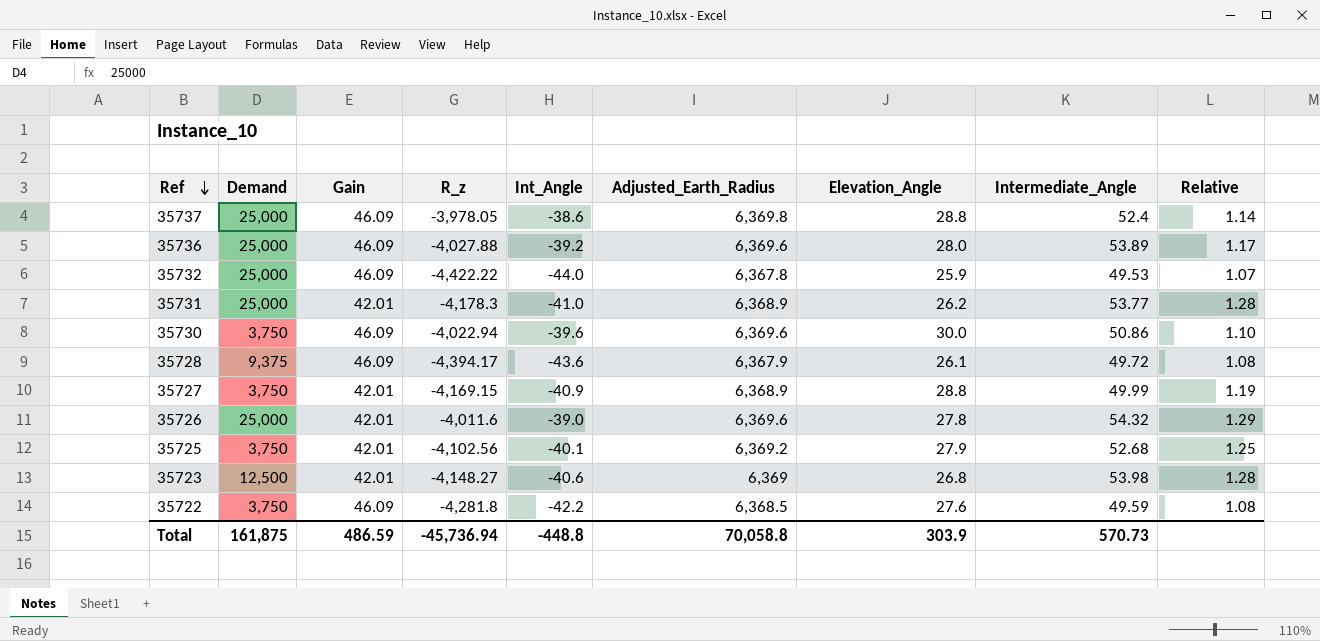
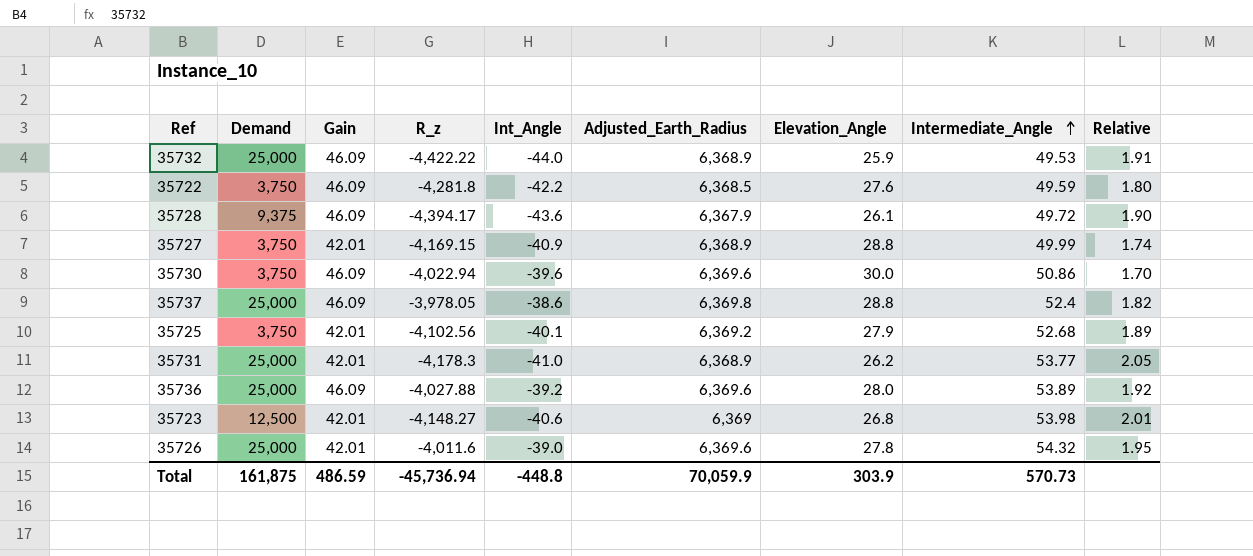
row order: Ref descending -> Intermediate_Angle ascending
column Relative | formula: [Intermediate_Angle] / [Gain] -> [Intermediate_Angle] / [Elevation_Angle]
35732 | Adjusted_Earth_Radius: 6,367.8 -> 6,368.9
Total | Adjusted_Earth_Radius: 70,058.8 -> 70,059.9

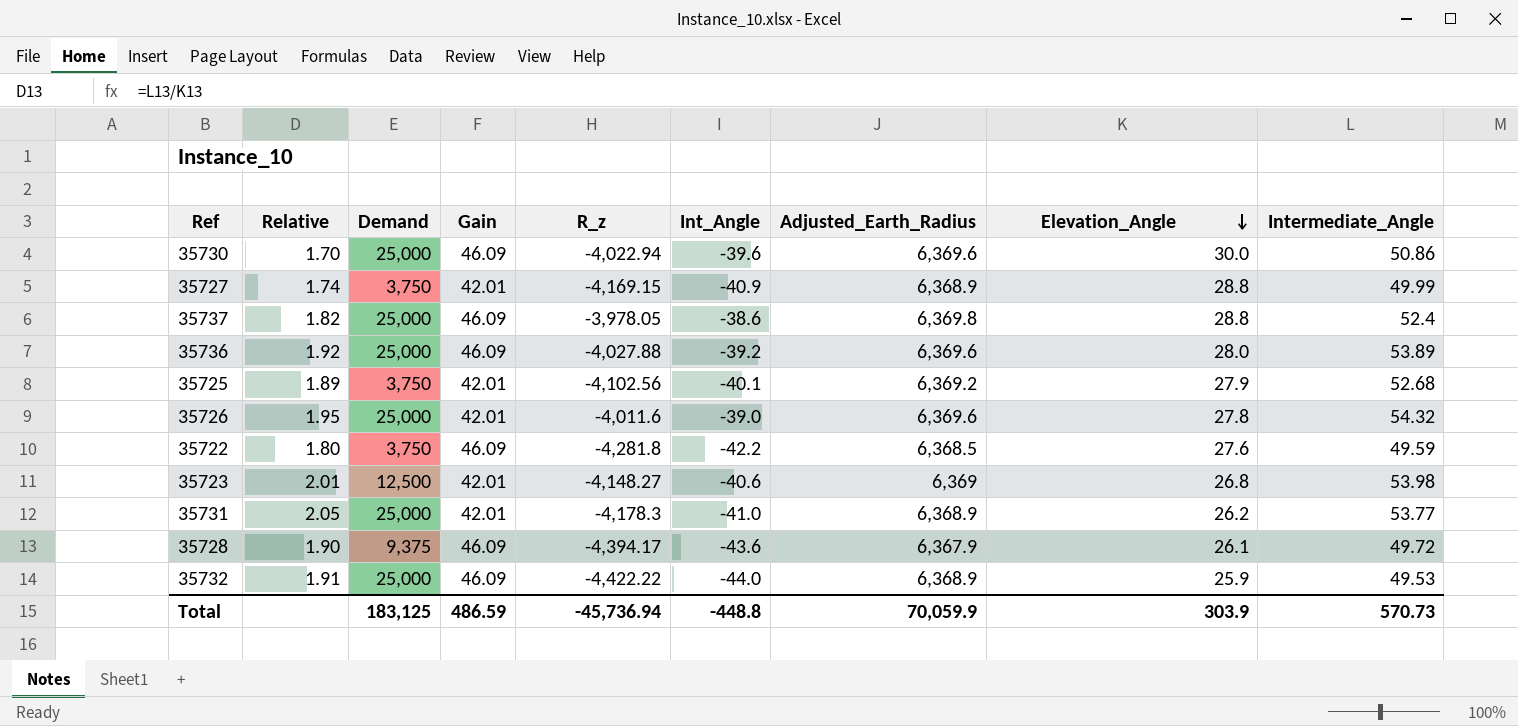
row order: Intermediate_Angle ascending -> Elevation_Angle descending
column Relative | position: 9 -> 2
35730 | Demand: 3,750 -> 25,000
Total | Demand: 161,875 -> 183,125

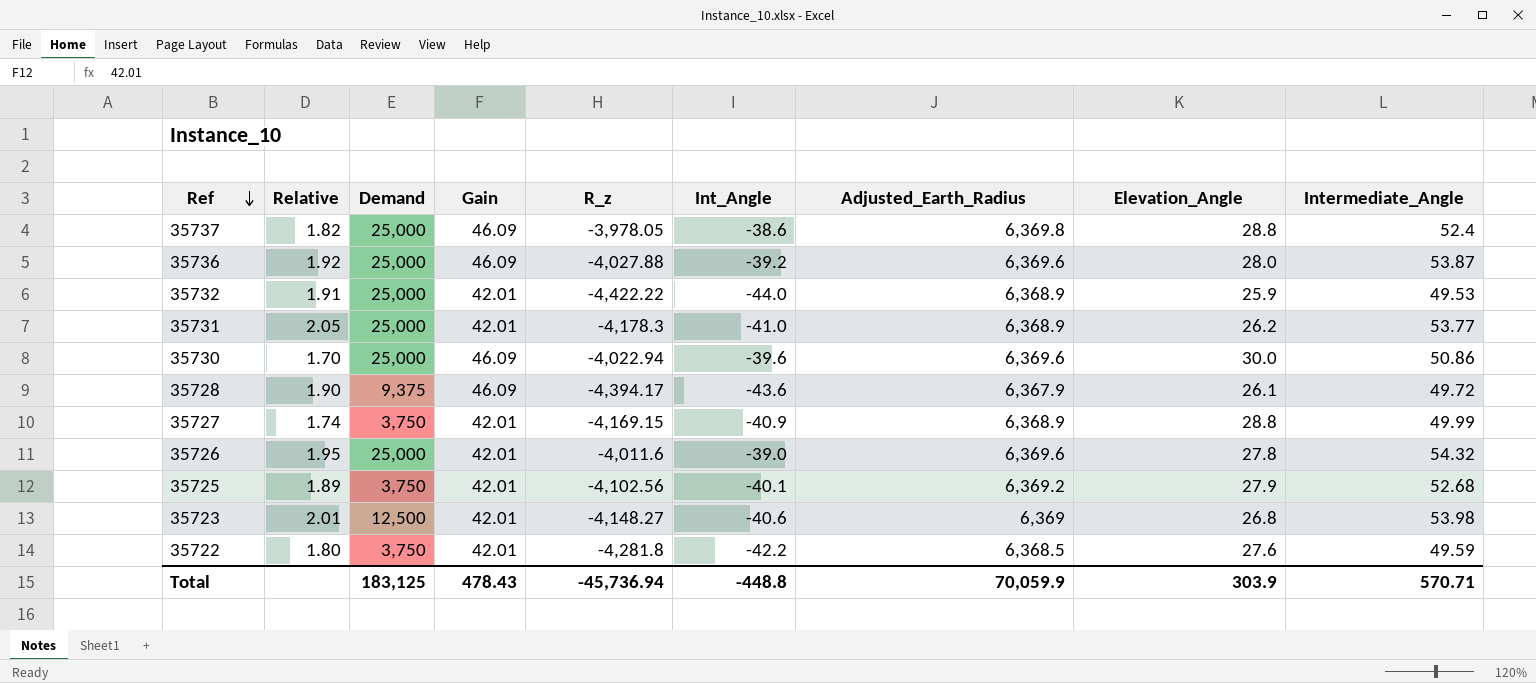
row order: Elevation_Angle descending -> Ref descending
35736 | Intermediate_Angle: 53.89 -> 53.87
35732 | Gain: 46.09 -> 42.01
35722 | Gain: 46.09 -> 42.01
Total | Gain: 486.59 -> 478.43
Total | Intermediate_Angle: 570.73 -> 570.71

